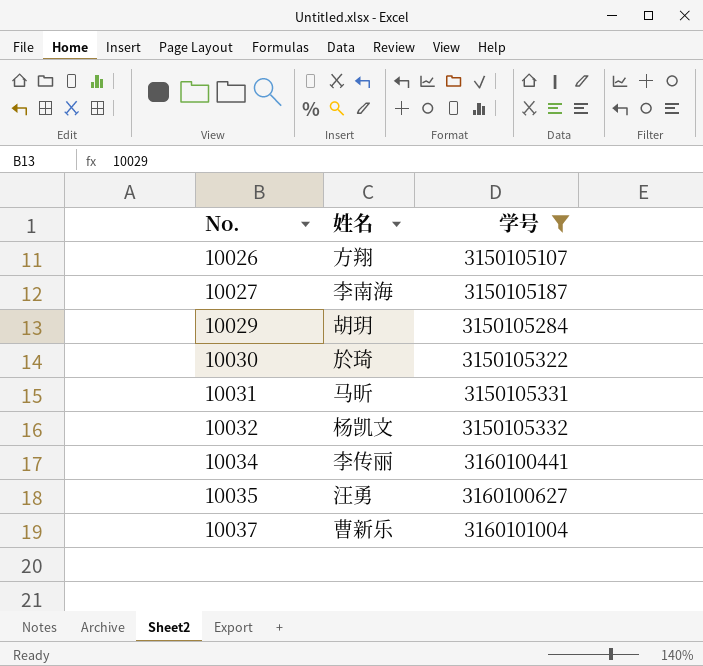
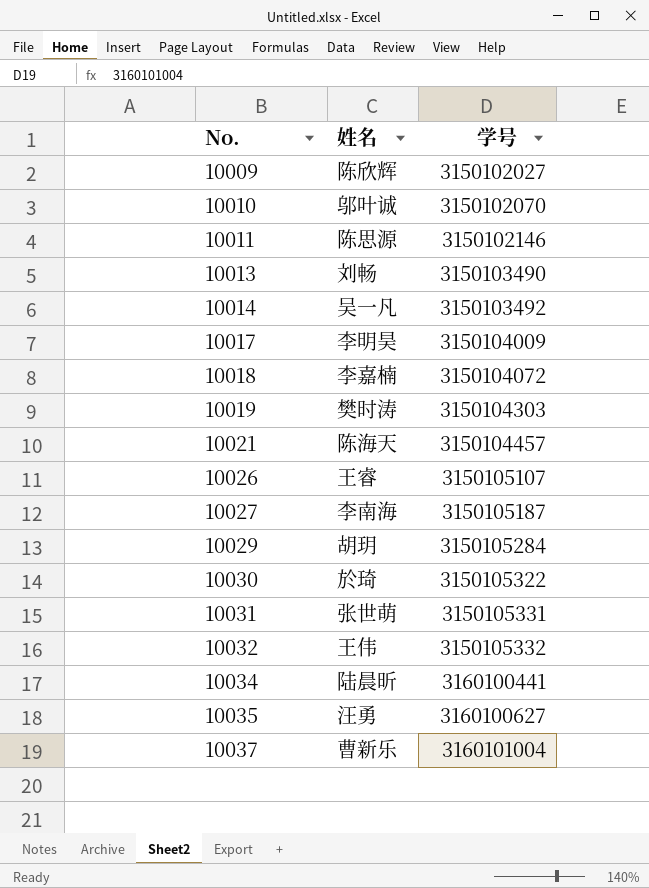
filter: 学号 >= 3150105107 -> none
10026 | 姓名: 方翔 -> 王睿
10031 | 姓名: 马昕 -> 张世萌
10032 | 姓名: 杨凯文 -> 王伟
10034 | 姓名: 李传丽 -> 陆晨昕

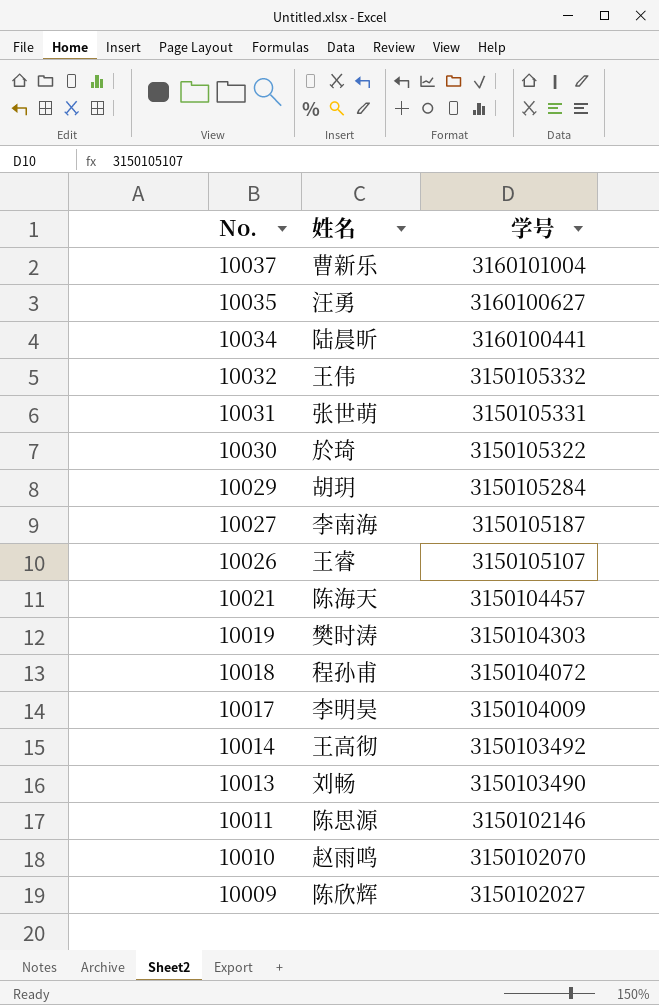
row order: No. ascending -> No. descending
10018 | 姓名: 李嘉楠 -> 程孙甫
10014 | 姓名: 吴一凡 -> 王高彻
10010 | 姓名: 邬叶诚 -> 赵雨鸣

